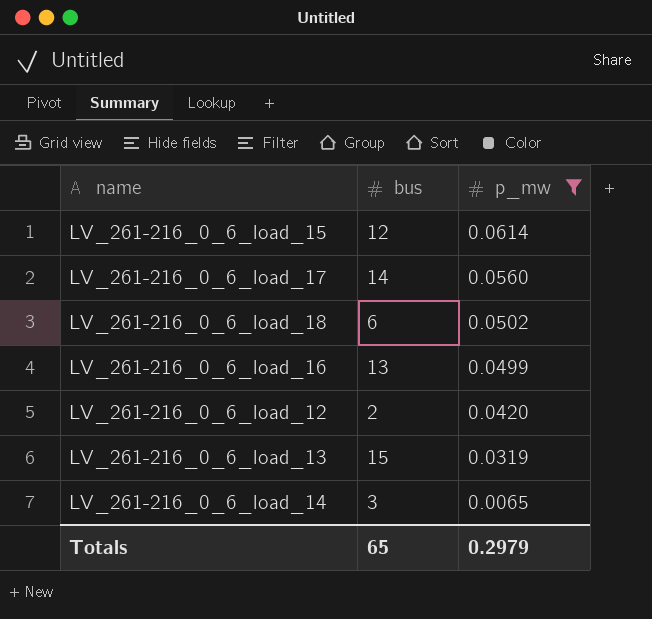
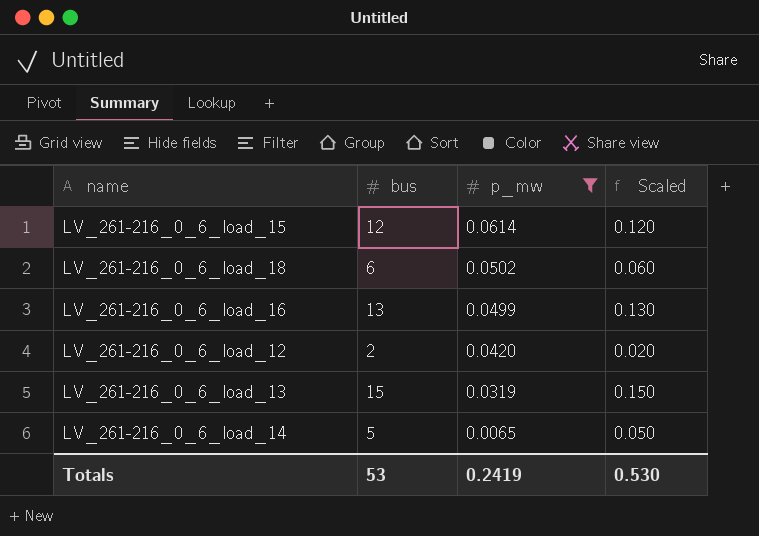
column Scaled | formula: none -> [bus] * 0.01
row LV_261-216_0_6_load_17: 14 | 0.0560 -> none
LV_261-216_0_6_load_14 | bus: 3 -> 5
Totals | bus: 65 -> 53
Totals | p_mw: 0.2979 -> 0.2419

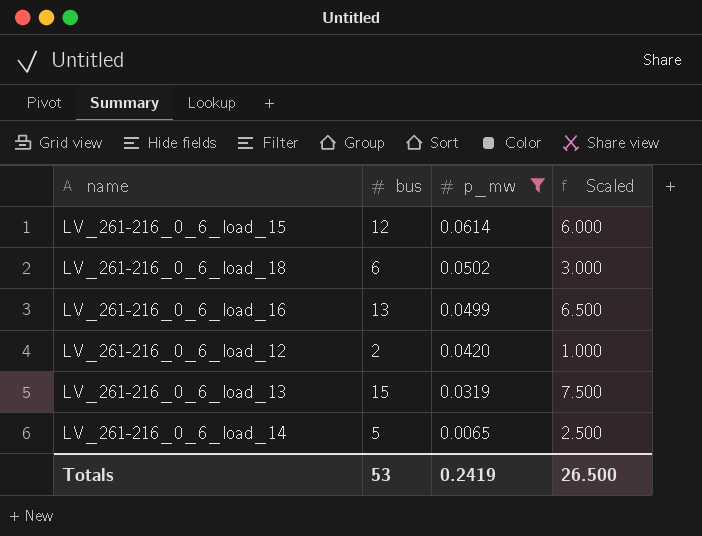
column Scaled | formula: [bus] * 0.01 -> [bus] * 0.5
Totals | Scaled: 0.530 -> 26.500

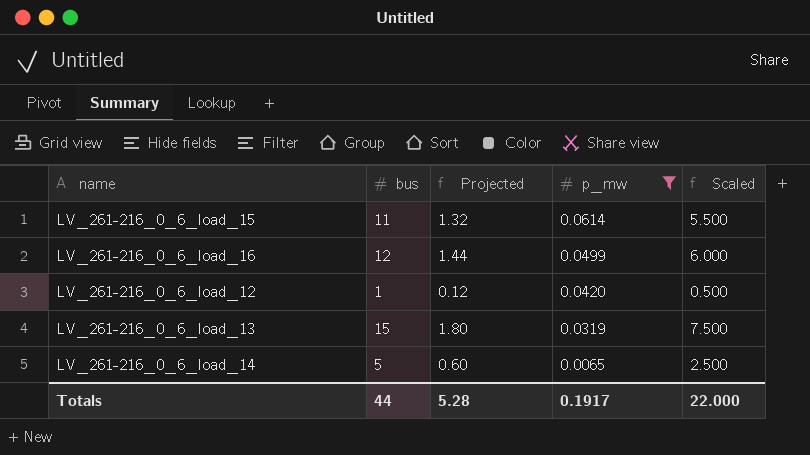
column Projected | formula: none -> [bus] * 0.12
row LV_261-216_0_6_load_18: 6 | 0.0502 | 3.000 -> none
LV_261-216_0_6_load_15 | bus: 12 -> 11
LV_261-216_0_6_load_15 | Scaled: 6.000 -> 5.500
LV_261-216_0_6_load_16 | bus: 13 -> 12
LV_261-216_0_6_load_16 | Scaled: 6.500 -> 6.000
LV_261-216_0_6_load_12 | bus: 2 -> 1
LV_261-216_0_6_load_12 | Scaled: 1.000 -> 0.500
Totals | bus: 53 -> 44
Totals | p_mw: 0.2419 -> 0.1917
Totals | Scaled: 26.500 -> 22.000

